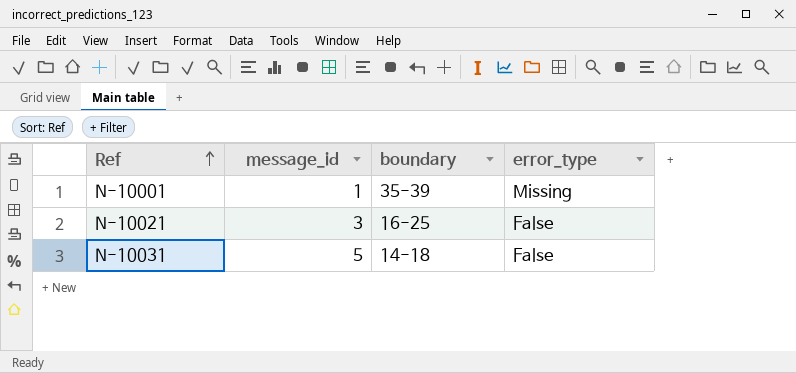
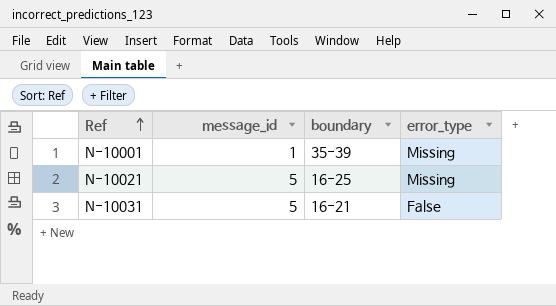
N-10021 | message_id: 3 -> 5
N-10021 | error_type: False -> Missing
N-10031 | boundary: 14-18 -> 16-21

